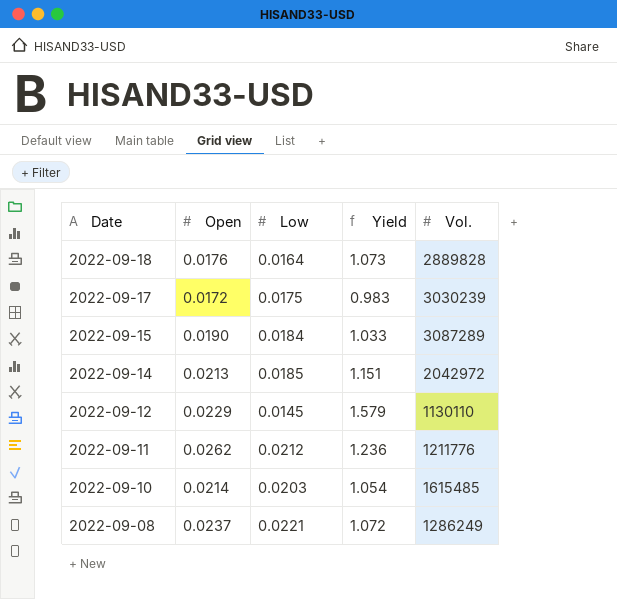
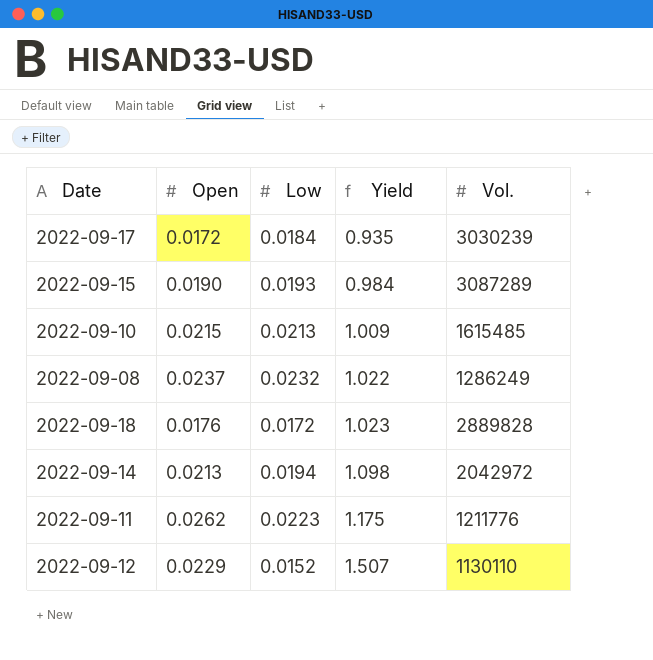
row order: Date descending -> Yield ascending
2022-09-17 | Low: 0.0175 -> 0.0184
2022-09-17 | Yield: 0.983 -> 0.935
2022-09-15 | Low: 0.0184 -> 0.0193
2022-09-15 | Yield: 1.033 -> 0.984
2022-09-10 | Open: 0.0214 -> 0.0215
2022-09-10 | Low: 0.0203 -> 0.0213
2022-09-10 | Yield: 1.054 -> 1.009
2022-09-08 | Low: 0.0221 -> 0.0232
2022-09-08 | Yield: 1.072 -> 1.022
2022-09-18 | Low: 0.0164 -> 0.0172
2022-09-18 | Yield: 1.073 -> 1.023
2022-09-14 | Low: 0.0185 -> 0.0194
2022-09-14 | Yield: 1.151 -> 1.098
2022-09-11 | Low: 0.0212 -> 0.0223
2022-09-11 | Yield: 1.236 -> 1.175
2022-09-12 | Low: 0.0145 -> 0.0152
2022-09-12 | Yield: 1.579 -> 1.507

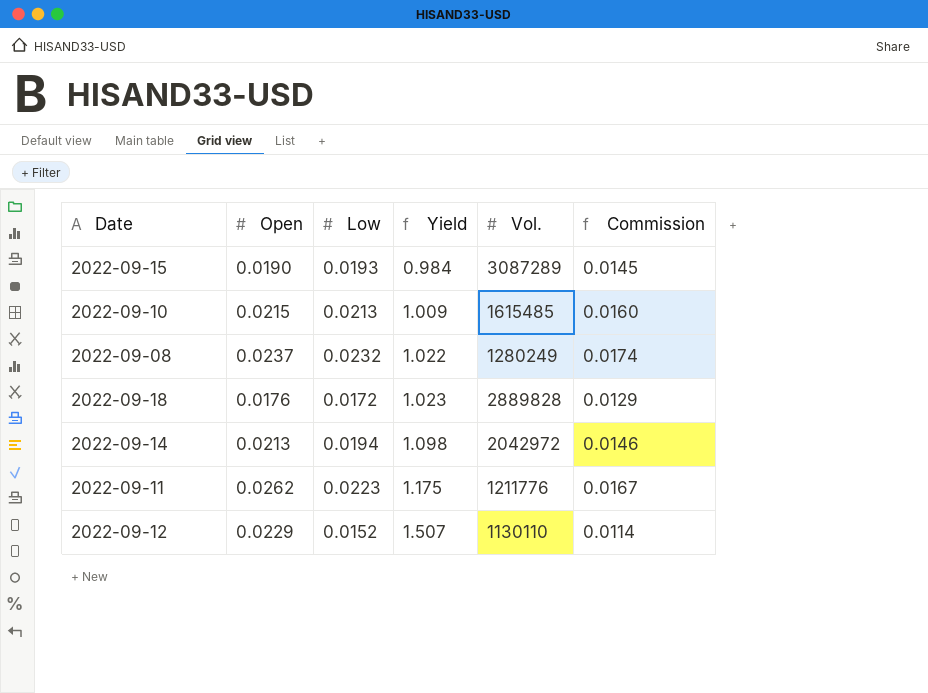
column Commission | formula: none -> [Low] * 0.75
row 2022-09-17: 0.0172 | 0.0184 | 0.935 | 3030239 -> none
2022-09-08 | Vol.: 1286249 -> 1280249

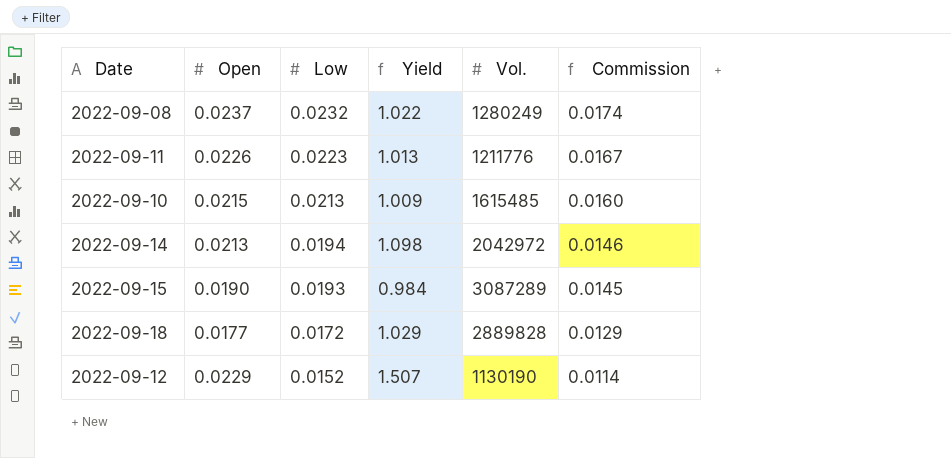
row order: Yield ascending -> Low descending
2022-09-11 | Open: 0.0262 -> 0.0226
2022-09-11 | Yield: 1.175 -> 1.013
2022-09-18 | Open: 0.0176 -> 0.0177
2022-09-18 | Yield: 1.023 -> 1.029
2022-09-12 | Vol.: 1130110 -> 1130190

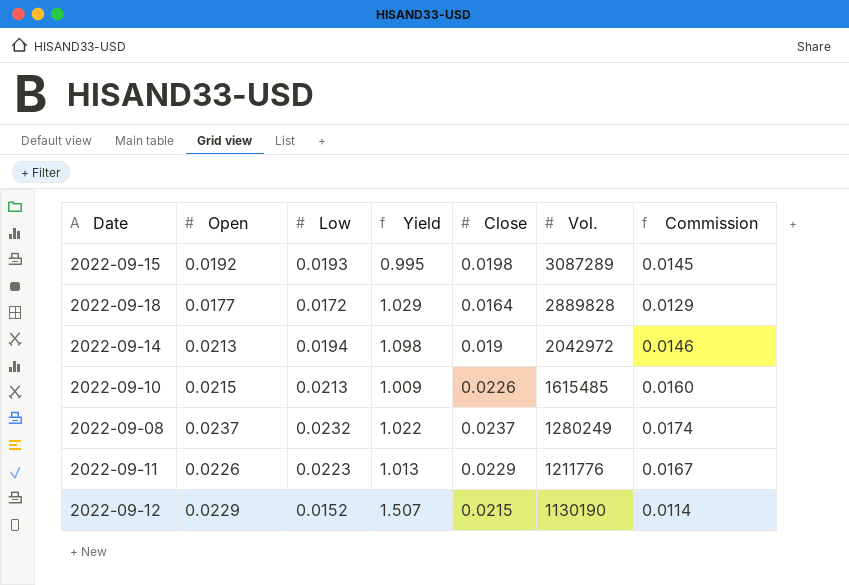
row order: Low descending -> Vol. descending
column Close | position: none -> 5
2022-09-15 | Open: 0.0190 -> 0.0192
2022-09-15 | Yield: 0.984 -> 0.995

